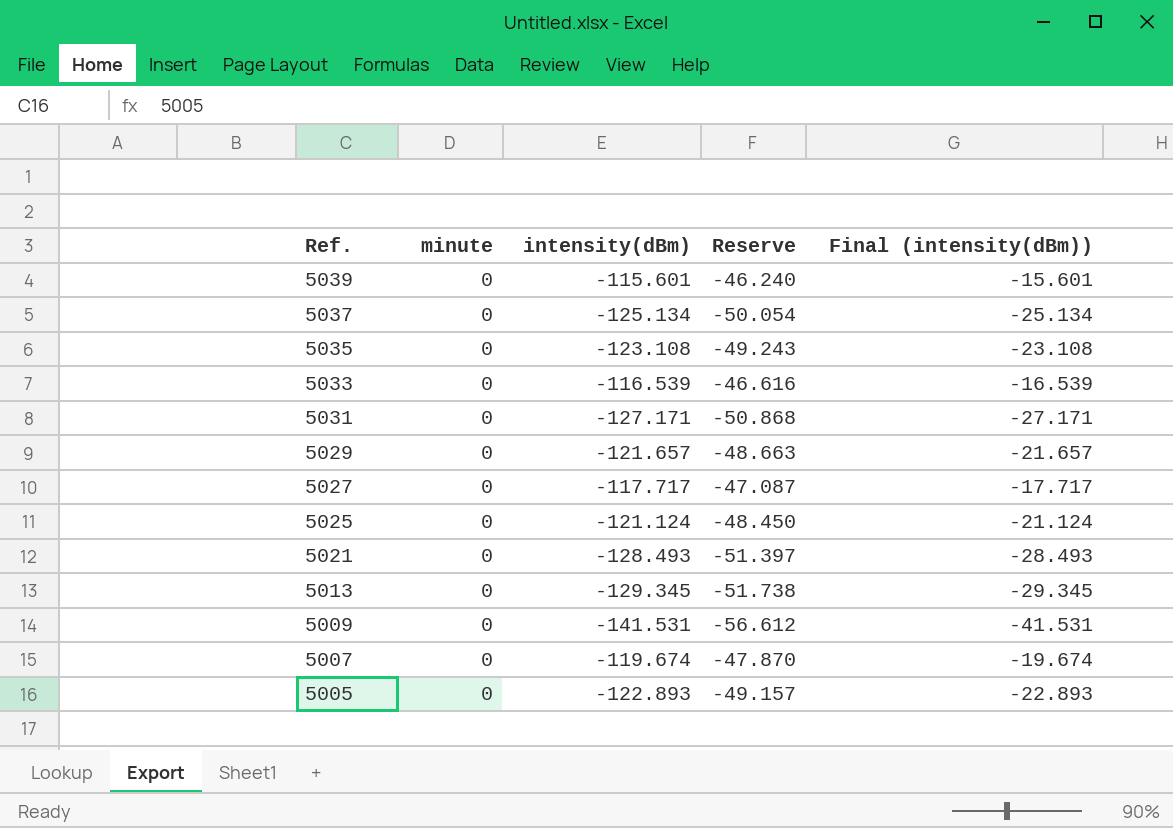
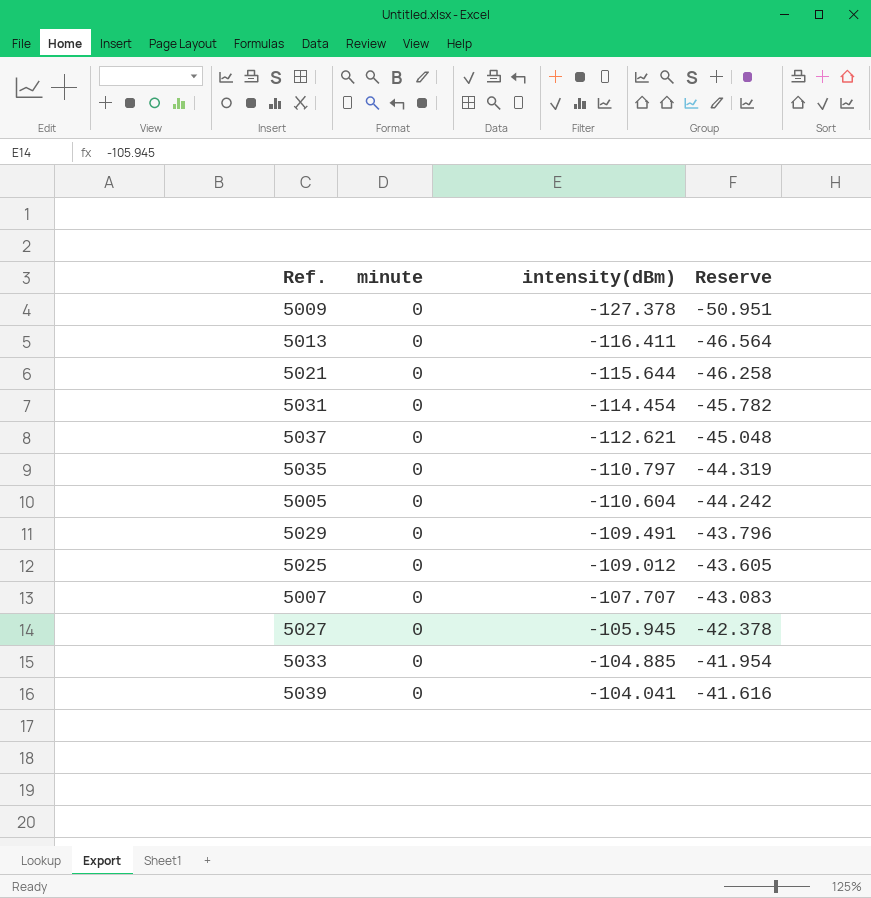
row order: Ref. descending -> intensity(dBm) ascending
column Final (intensity(dBm)) | formula: [intensity(dBm)] + 100 -> none
5009 | intensity(dBm): -141.531 -> -127.378
5009 | Reserve: -56.612 -> -50.951
5013 | intensity(dBm): -129.345 -> -116.411
5013 | Reserve: -51.738 -> -46.564
5021 | intensity(dBm): -128.493 -> -115.644
5021 | Reserve: -51.397 -> -46.258
5031 | intensity(dBm): -127.171 -> -114.454
5031 | Reserve: -50.868 -> -45.782
5037 | intensity(dBm): -125.134 -> -112.621
5037 | Reserve: -50.054 -> -45.048
5035 | intensity(dBm): -123.108 -> -110.797
5035 | Reserve: -49.243 -> -44.319
5005 | intensity(dBm): -122.893 -> -110.604
5005 | Reserve: -49.157 -> -44.242
5029 | intensity(dBm): -121.657 -> -109.491
5029 | Reserve: -48.663 -> -43.796
5025 | intensity(dBm): -121.124 -> -109.012
5025 | Reserve: -48.450 -> -43.605
5007 | intensity(dBm): -119.674 -> -107.707
5007 | Reserve: -47.870 -> -43.083
5027 | intensity(dBm): -117.717 -> -105.945
5027 | Reserve: -47.087 -> -42.378
5033 | intensity(dBm): -116.539 -> -104.885
5033 | Reserve: -46.616 -> -41.954
5039 | intensity(dBm): -115.601 -> -104.041
5039 | Reserve: -46.240 -> -41.616

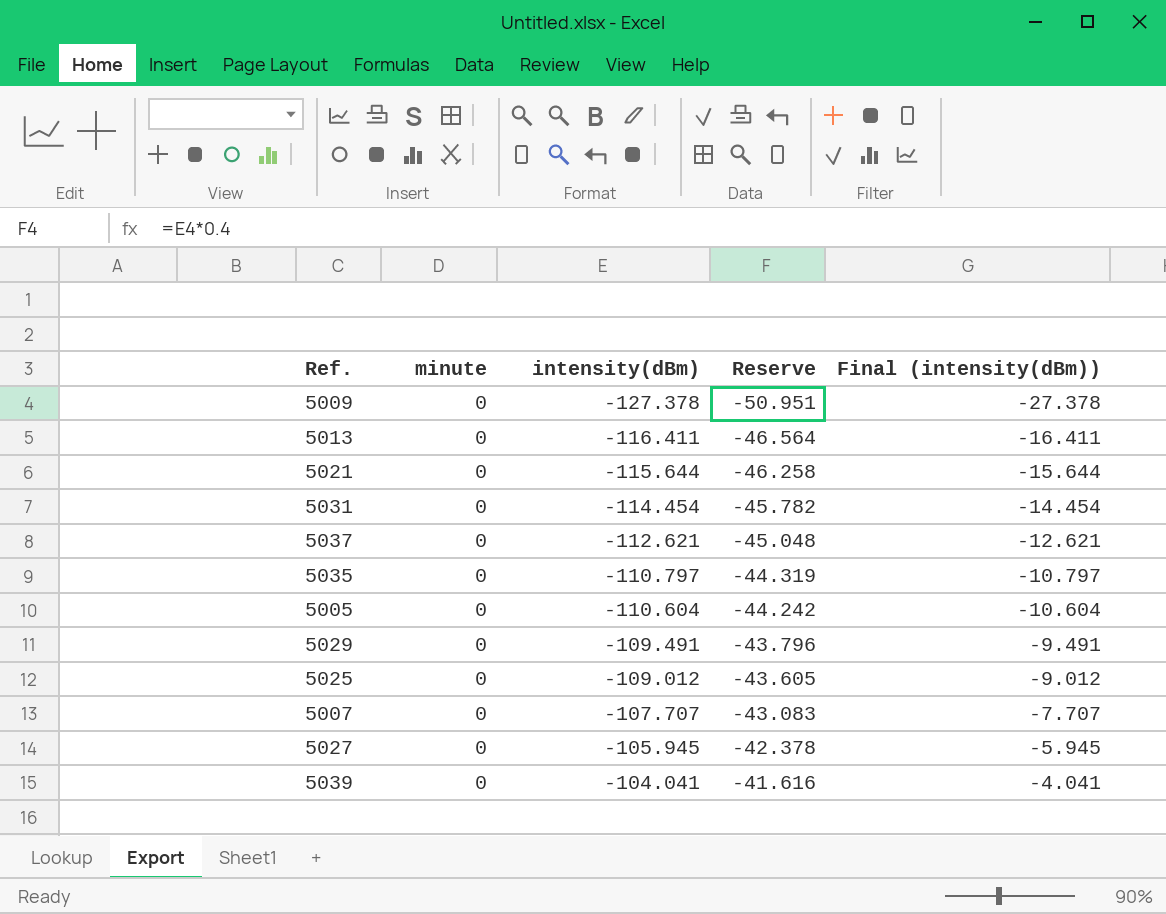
column Final (intensity(dBm)) | formula: none -> [intensity(dBm)] + 100
row 5033: 0 | -104.885 | -41.954 -> none

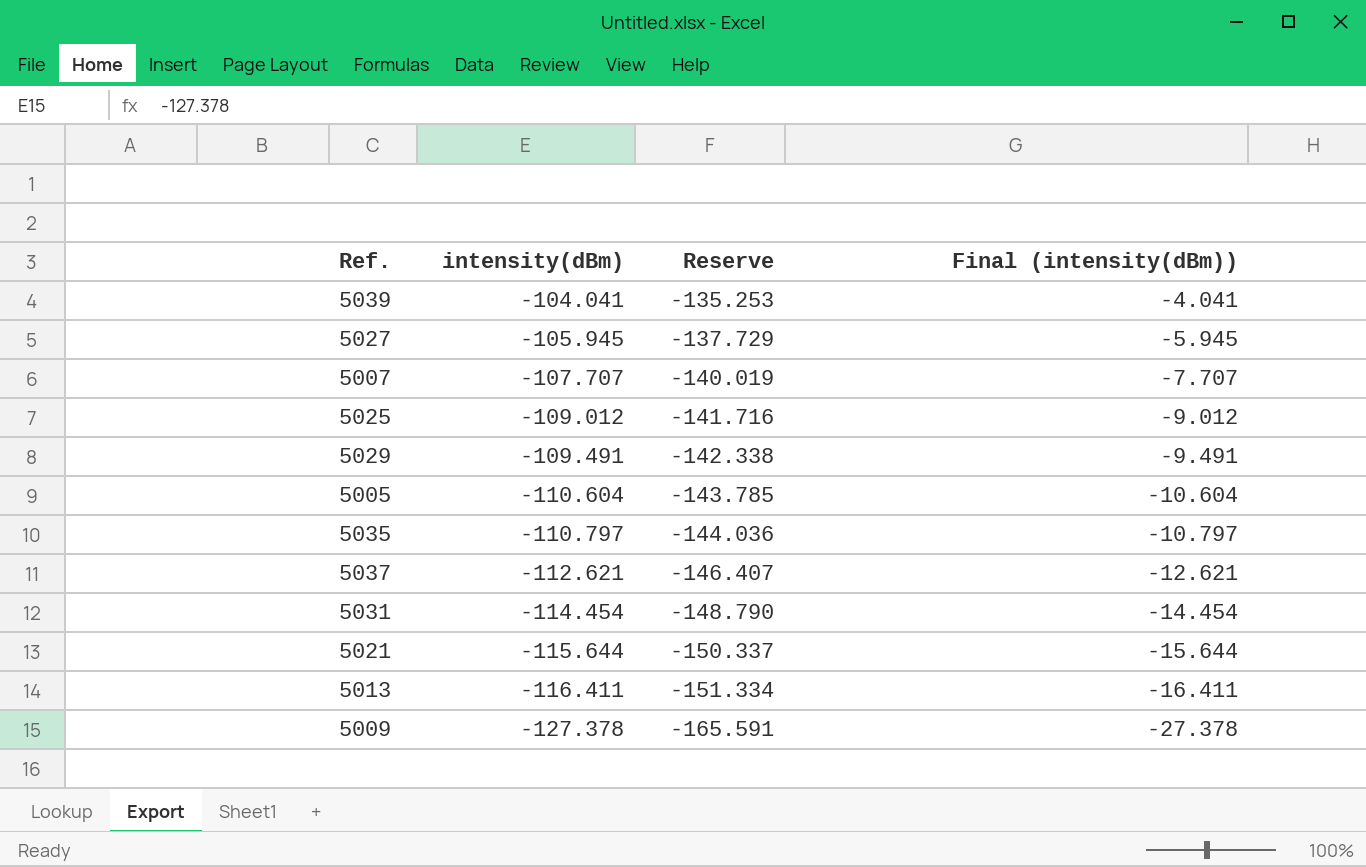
row order: intensity(dBm) ascending -> intensity(dBm) descending
column minute | position: 2 -> none
column Reserve | formula: [intensity(dBm)] * 0.4 -> [intensity(dBm)] * 1.3

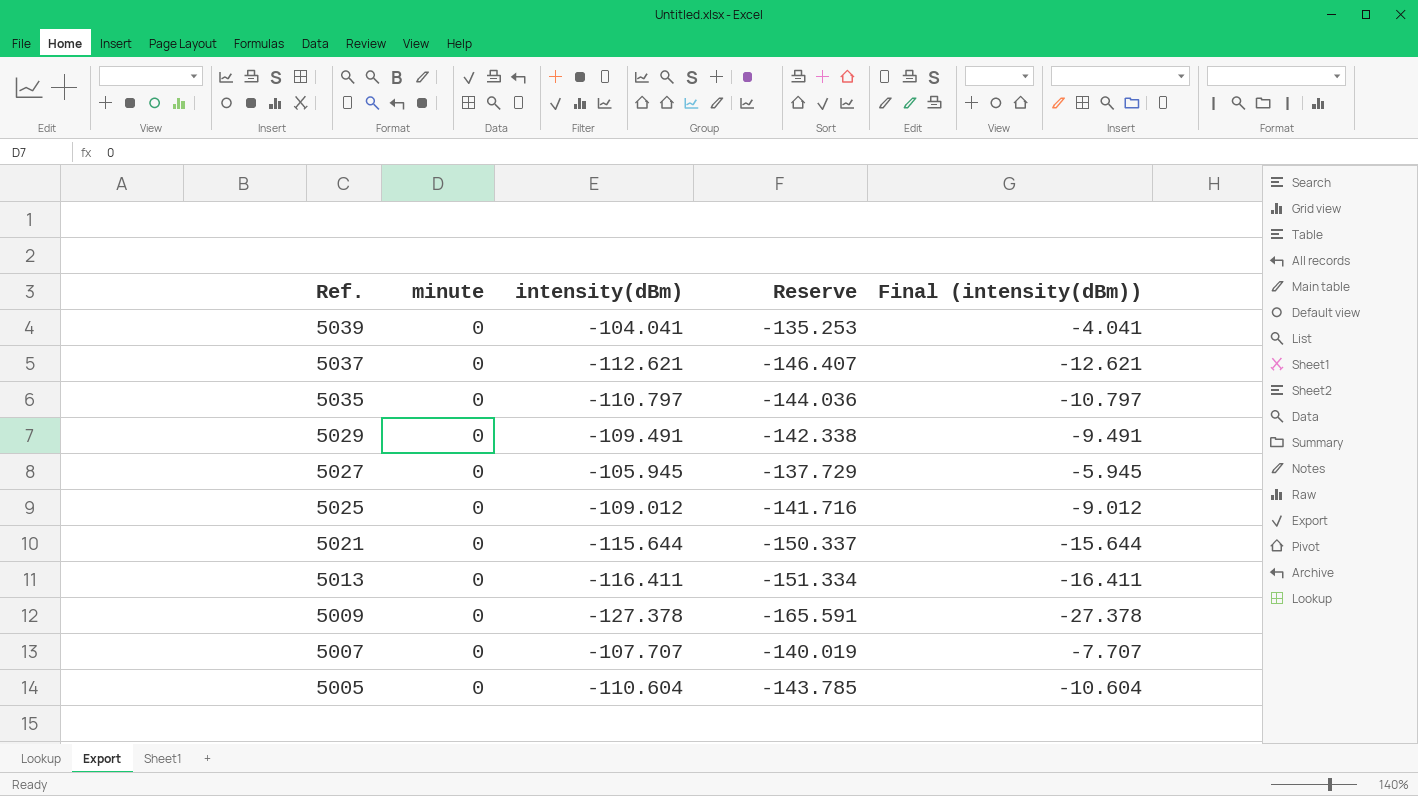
row order: intensity(dBm) descending -> Ref. descending
column minute | position: none -> 2
row 5031: -114.454 | -148.790 | -14.454 -> none

